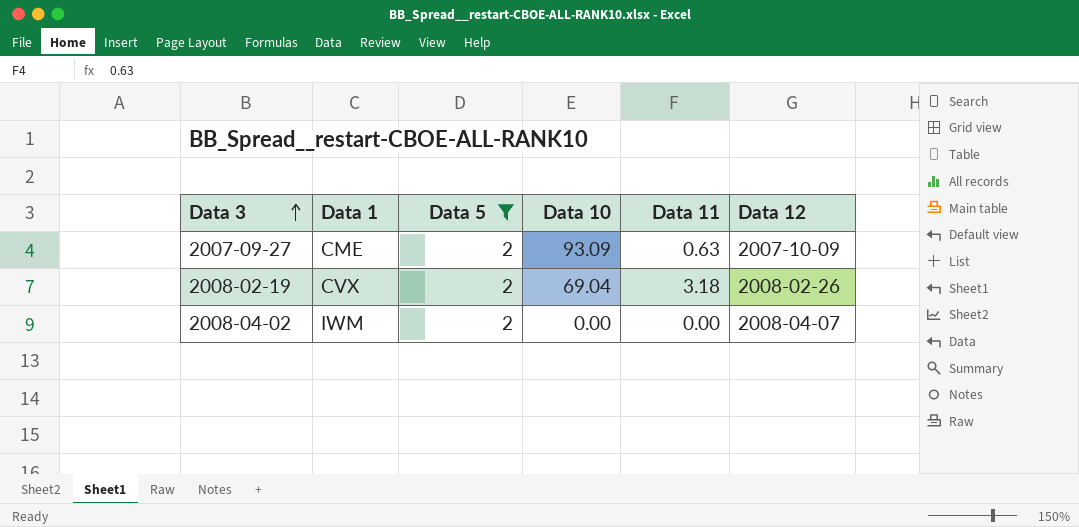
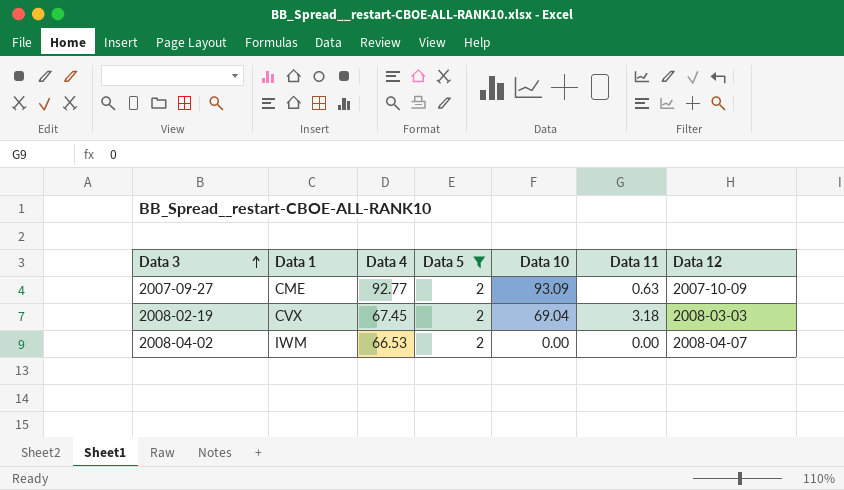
column Data 4 | position: none -> 3
2008-02-19 | Data 12: 2008-02-26 -> 2008-03-03

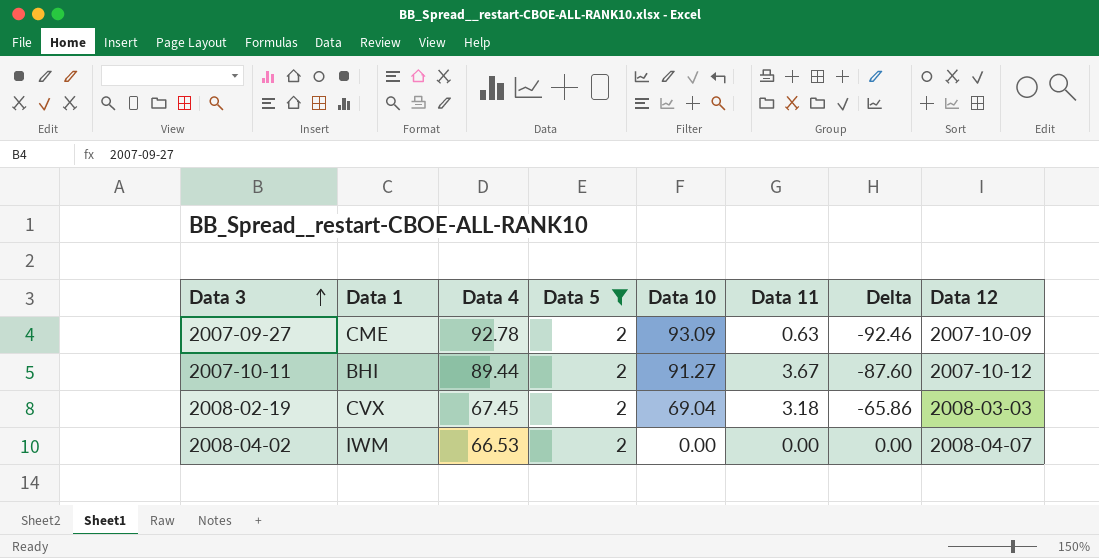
column Delta | formula: none -> [Data 11] - [Data 10]
2007-09-27 | Data 4: 92.77 -> 92.78
row 2007-10-11: none -> BHI | 89.44 | 2 | 91.27 | 3.67 | -87.60 | 2007-10-12

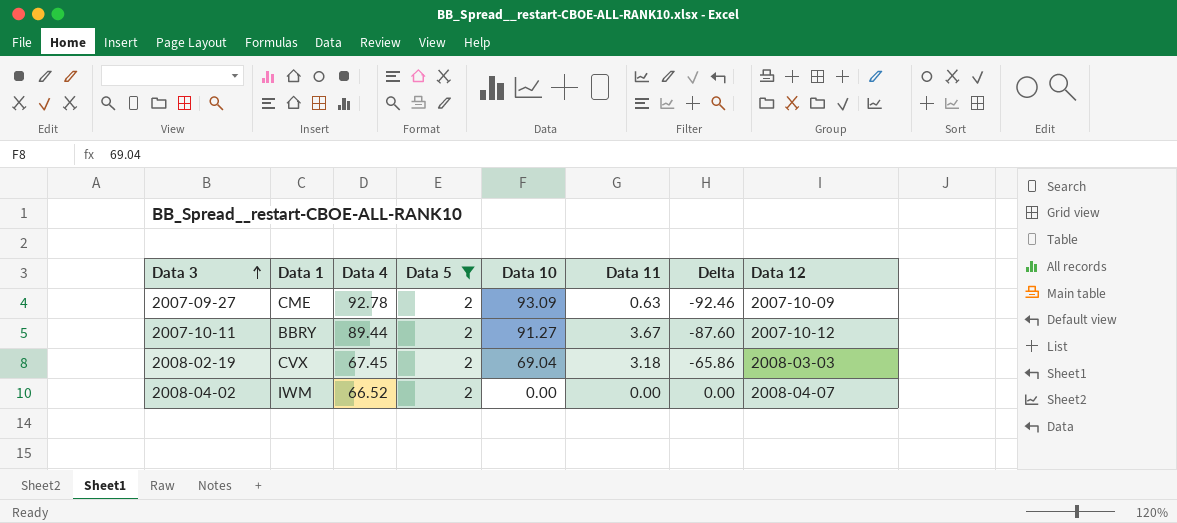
2007-10-11 | Data 1: BHI -> BBRY
2008-04-02 | Data 4: 66.53 -> 66.52

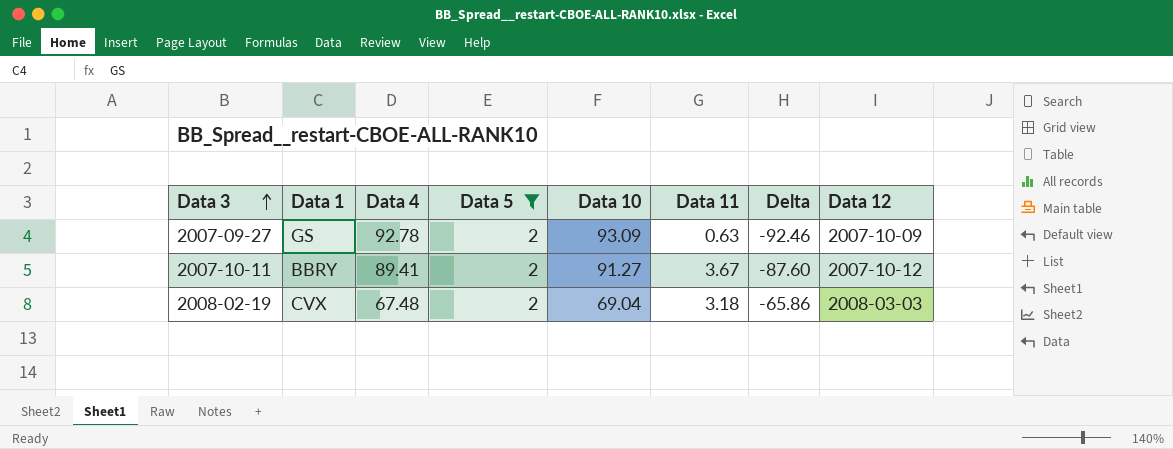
row 2008-04-02: IWM | 66.52 | 2 | 0.00 | 0.00 | 0.00 | 2008-04-07 -> none
2007-09-27 | Data 1: CME -> GS
2007-10-11 | Data 4: 89.44 -> 89.41
2008-02-19 | Data 4: 67.45 -> 67.48

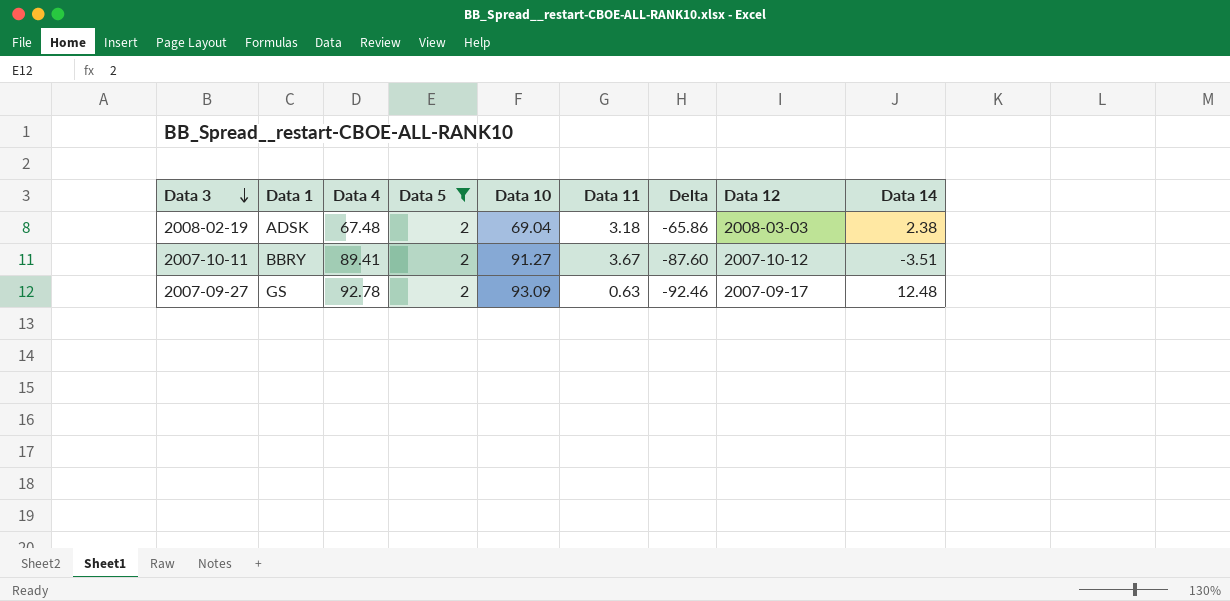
row order: Data 3 ascending -> Data 3 descending
column Data 14 | position: none -> 9
2008-02-19 | Data 1: CVX -> ADSK
2007-09-27 | Data 12: 2007-10-09 -> 2007-09-17

